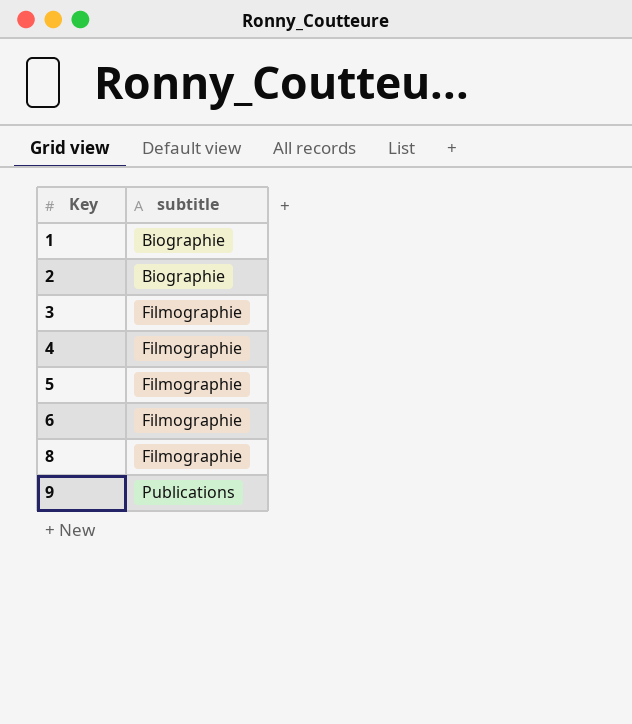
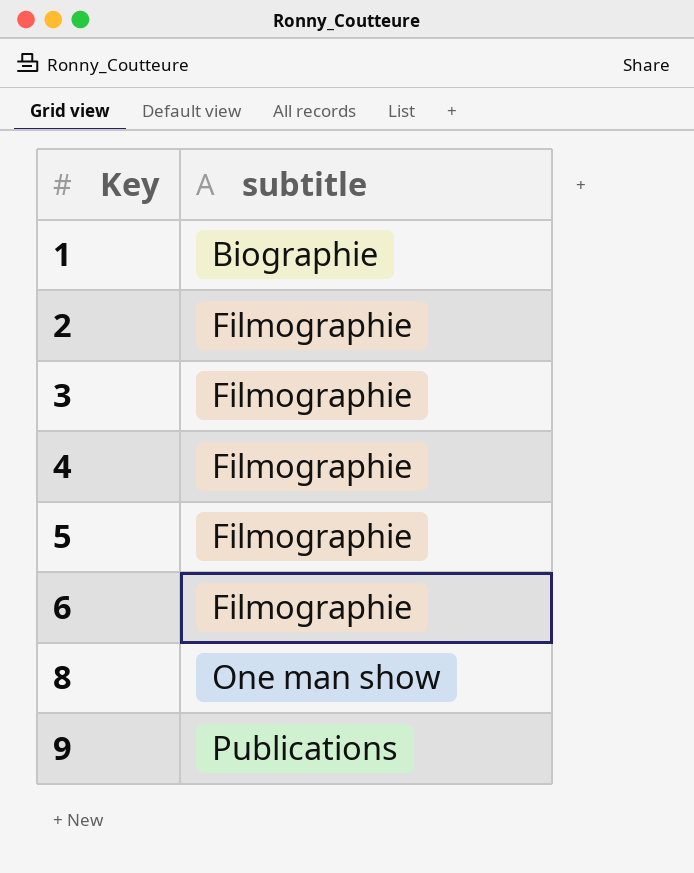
2 | subtitle: Biographie -> Filmographie
8 | subtitle: Filmographie -> One man show

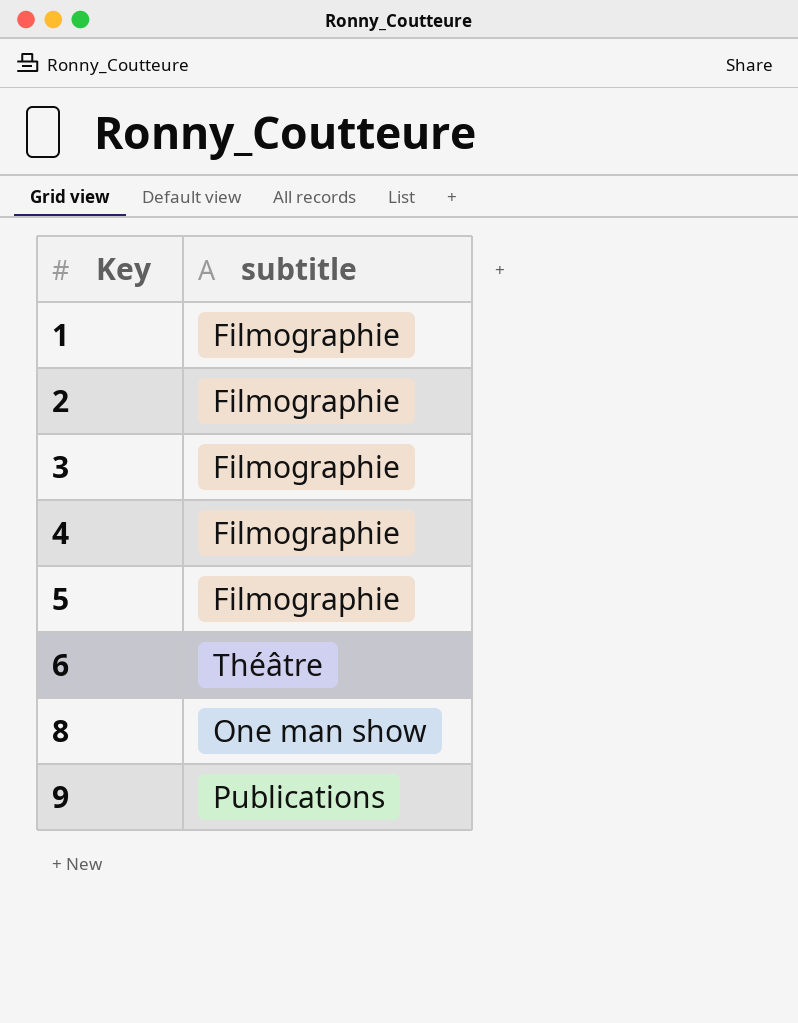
1 | subtitle: Biographie -> Filmographie
6 | subtitle: Filmographie -> Théâtre

